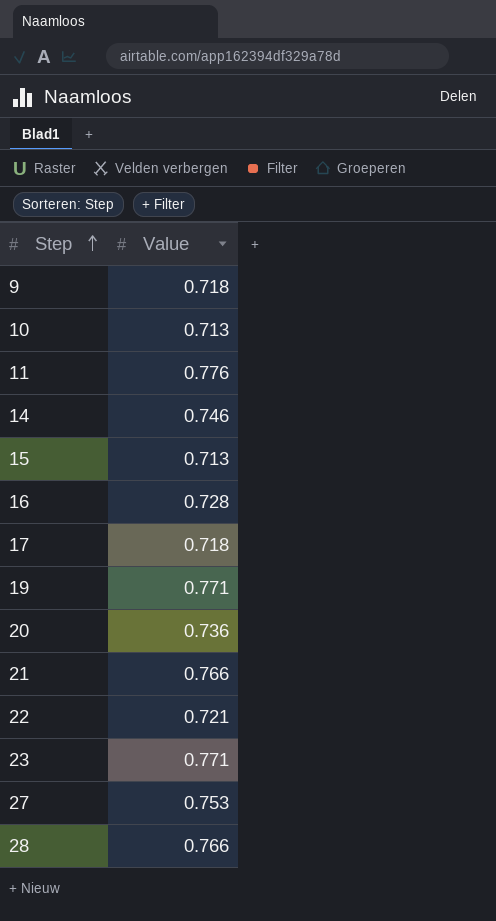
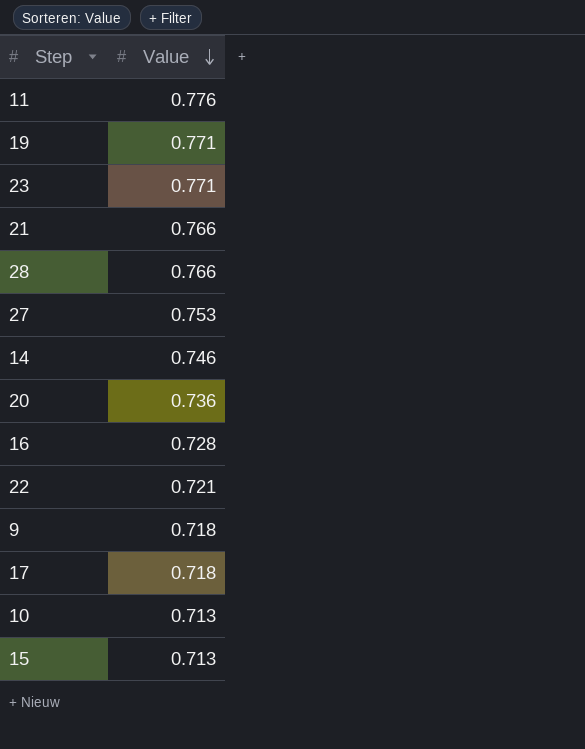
row order: Step ascending -> Value descending

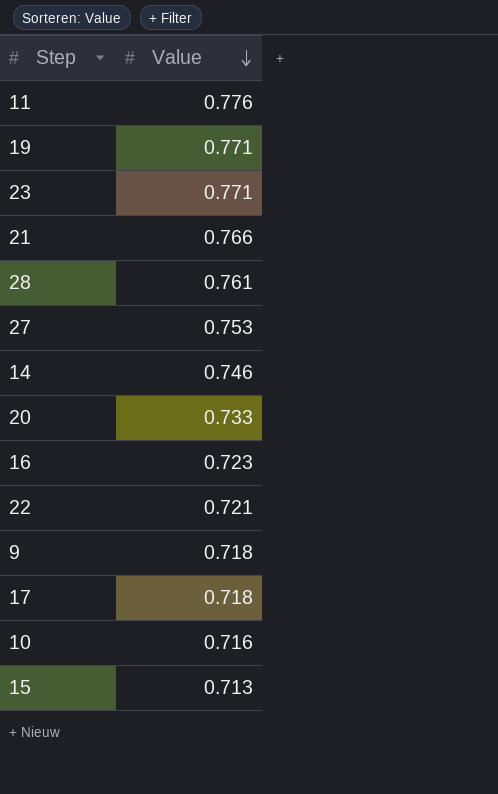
28 | Value: 0.766 -> 0.761
20 | Value: 0.736 -> 0.733
16 | Value: 0.728 -> 0.723
10 | Value: 0.713 -> 0.716

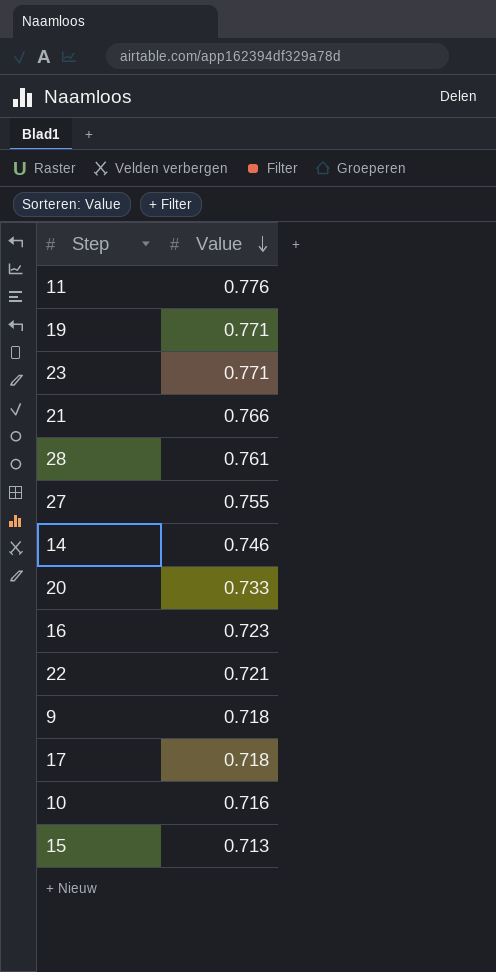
27 | Value: 0.753 -> 0.755

